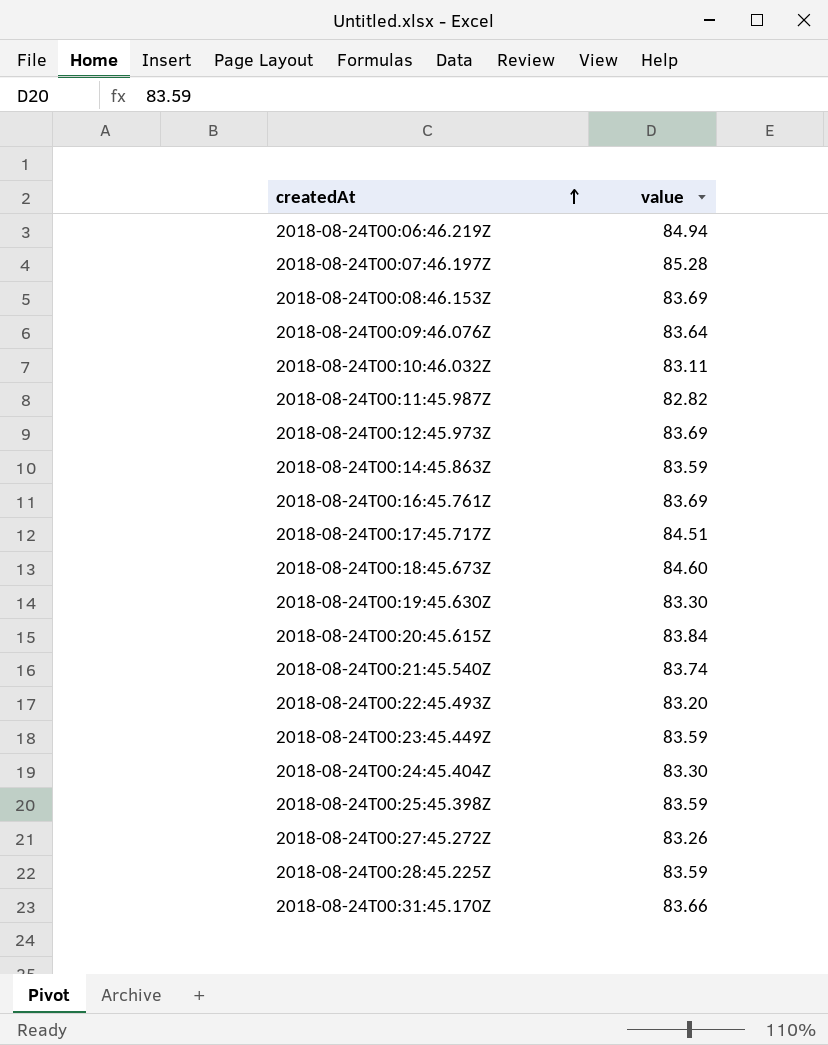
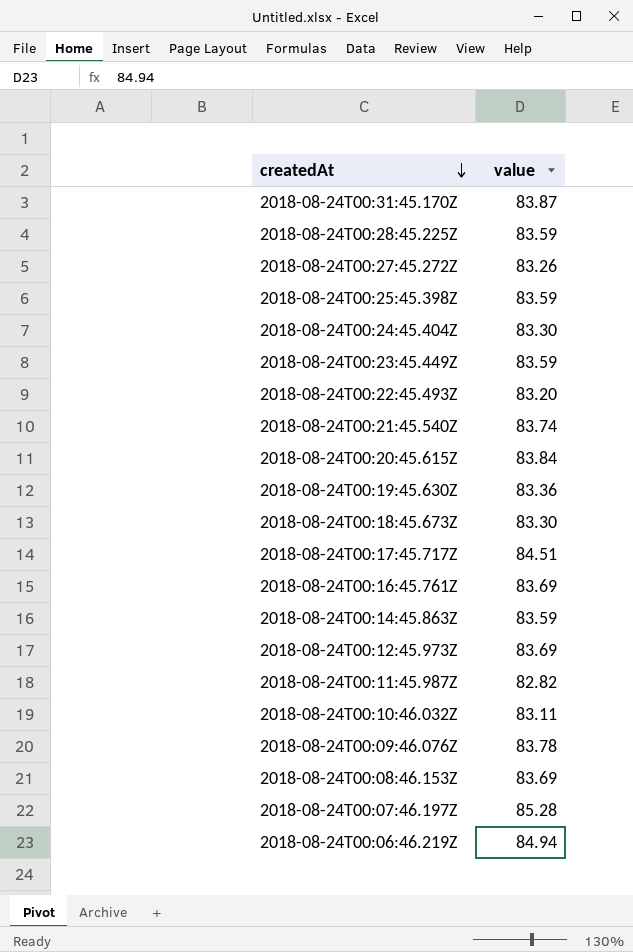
row order: createdAt ascending -> createdAt descending
2018-08-24T00:31:45.170Z | value: 83.66 -> 83.87
2018-08-24T00:19:45.630Z | value: 83.30 -> 83.36
2018-08-24T00:18:45.673Z | value: 84.60 -> 83.30
2018-08-24T00:09:46.076Z | value: 83.64 -> 83.78

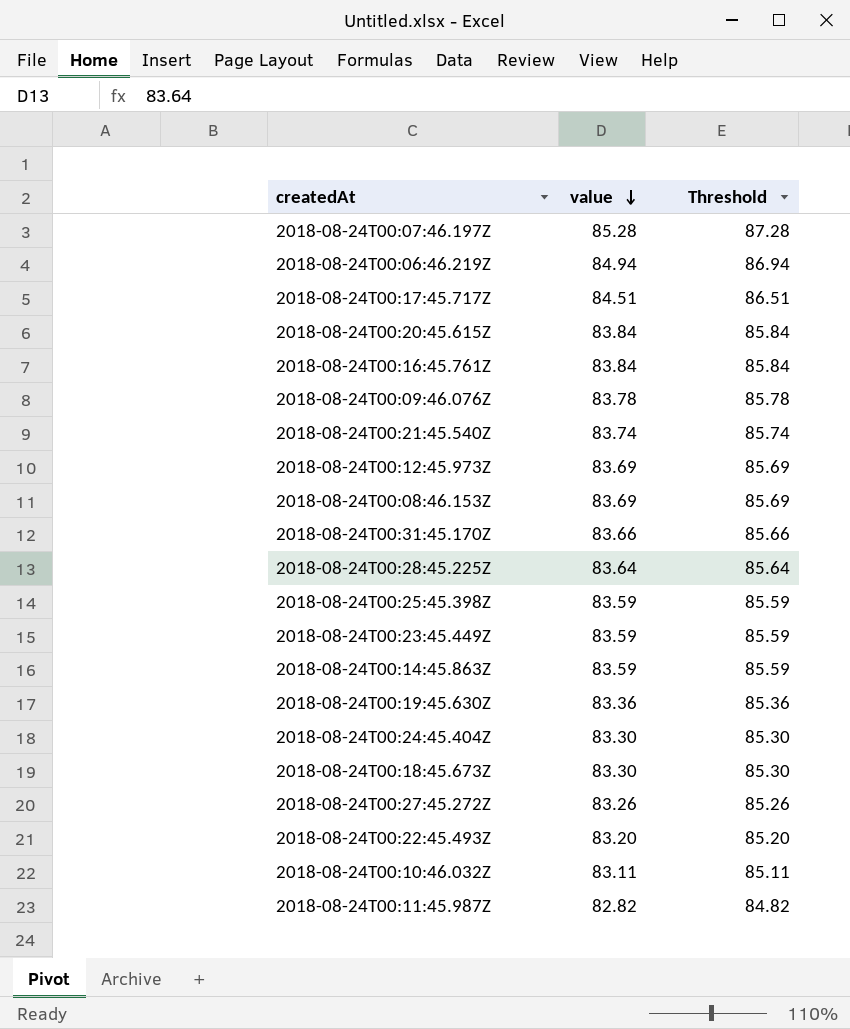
row order: createdAt descending -> value descending
column Threshold | formula: none -> [value] + 2
2018-08-24T00:16:45.761Z | value: 83.69 -> 83.84
2018-08-24T00:31:45.170Z | value: 83.87 -> 83.66
2018-08-24T00:28:45.225Z | value: 83.59 -> 83.64

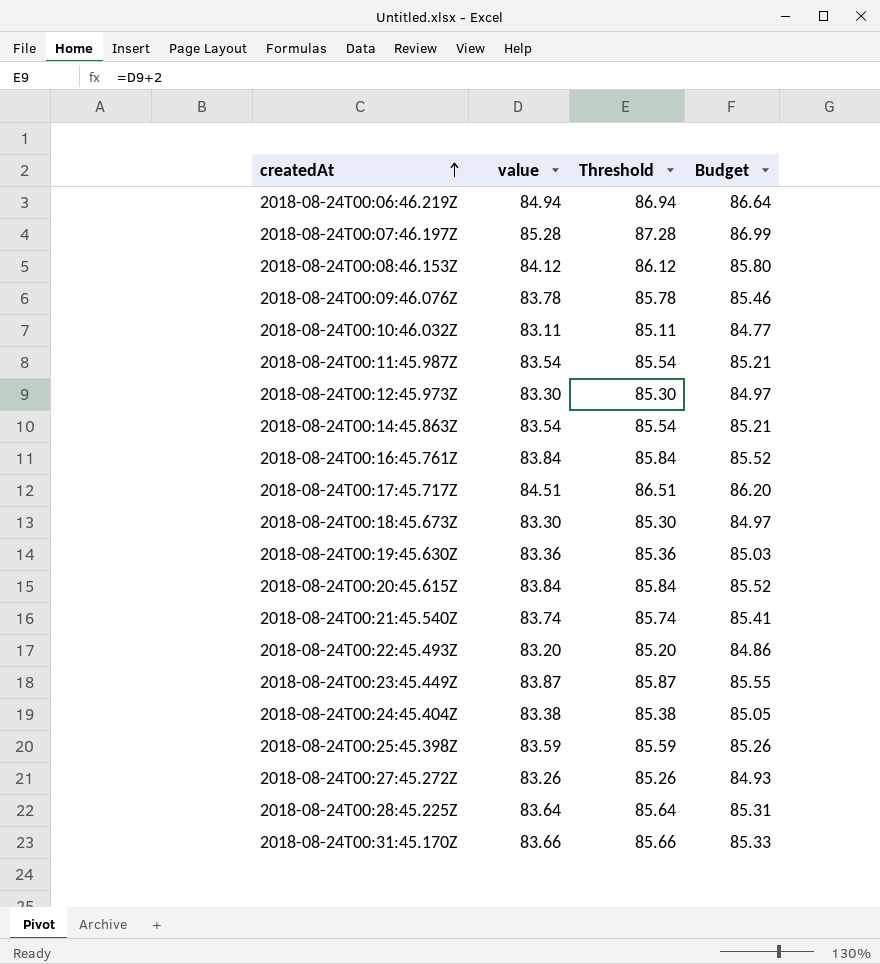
row order: value descending -> createdAt ascending
column Budget | formula: none -> [value] * 1.02
2018-08-24T00:08:46.153Z | value: 83.69 -> 84.12
2018-08-24T00:08:46.153Z | Threshold: 85.69 -> 86.12
2018-08-24T00:11:45.987Z | value: 82.82 -> 83.54
2018-08-24T00:11:45.987Z | Threshold: 84.82 -> 85.54
2018-08-24T00:12:45.973Z | value: 83.69 -> 83.30
2018-08-24T00:12:45.973Z | Threshold: 85.69 -> 85.30
2018-08-24T00:14:45.863Z | value: 83.59 -> 83.54
2018-08-24T00:14:45.863Z | Threshold: 85.59 -> 85.54
2018-08-24T00:23:45.449Z | value: 83.59 -> 83.87
2018-08-24T00:23:45.449Z | Threshold: 85.59 -> 85.87
2018-08-24T00:24:45.404Z | value: 83.30 -> 83.38
2018-08-24T00:24:45.404Z | Threshold: 85.30 -> 85.38

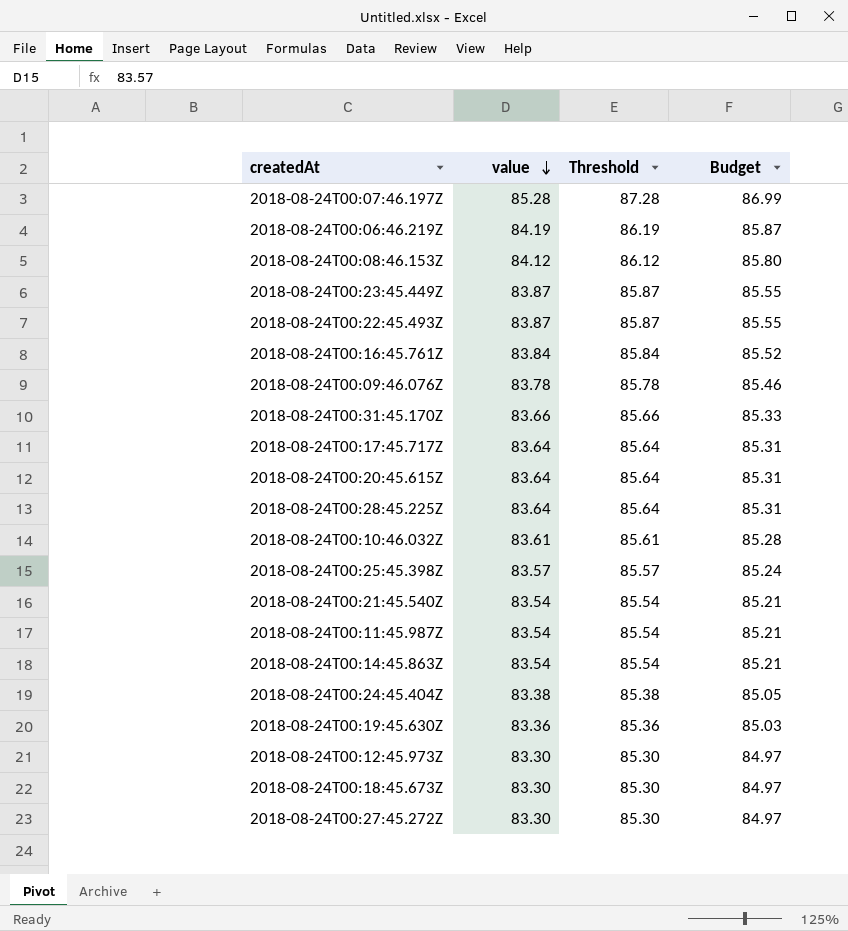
row order: createdAt ascending -> value descending
2018-08-24T00:06:46.219Z | value: 84.94 -> 84.19
2018-08-24T00:06:46.219Z | Threshold: 86.94 -> 86.19
2018-08-24T00:06:46.219Z | Budget: 86.64 -> 85.87
2018-08-24T00:22:45.493Z | value: 83.20 -> 83.87
2018-08-24T00:22:45.493Z | Threshold: 85.20 -> 85.87
2018-08-24T00:22:45.493Z | Budget: 84.86 -> 85.55
2018-08-24T00:17:45.717Z | value: 84.51 -> 83.64
2018-08-24T00:17:45.717Z | Threshold: 86.51 -> 85.64
2018-08-24T00:17:45.717Z | Budget: 86.20 -> 85.31
2018-08-24T00:20:45.615Z | value: 83.84 -> 83.64
2018-08-24T00:20:45.615Z | Threshold: 85.84 -> 85.64
2018-08-24T00:20:45.615Z | Budget: 85.52 -> 85.31
2018-08-24T00:10:46.032Z | value: 83.11 -> 83.61
2018-08-24T00:10:46.032Z | Threshold: 85.11 -> 85.61
2018-08-24T00:10:46.032Z | Budget: 84.77 -> 85.28
2018-08-24T00:25:45.398Z | value: 83.59 -> 83.57
2018-08-24T00:25:45.398Z | Threshold: 85.59 -> 85.57
2018-08-24T00:25:45.398Z | Budget: 85.26 -> 85.24
2018-08-24T00:21:45.540Z | value: 83.74 -> 83.54
2018-08-24T00:21:45.540Z | Threshold: 85.74 -> 85.54
2018-08-24T00:21:45.540Z | Budget: 85.41 -> 85.21
2018-08-24T00:27:45.272Z | value: 83.26 -> 83.30
2018-08-24T00:27:45.272Z | Threshold: 85.26 -> 85.30
2018-08-24T00:27:45.272Z | Budget: 84.93 -> 84.97

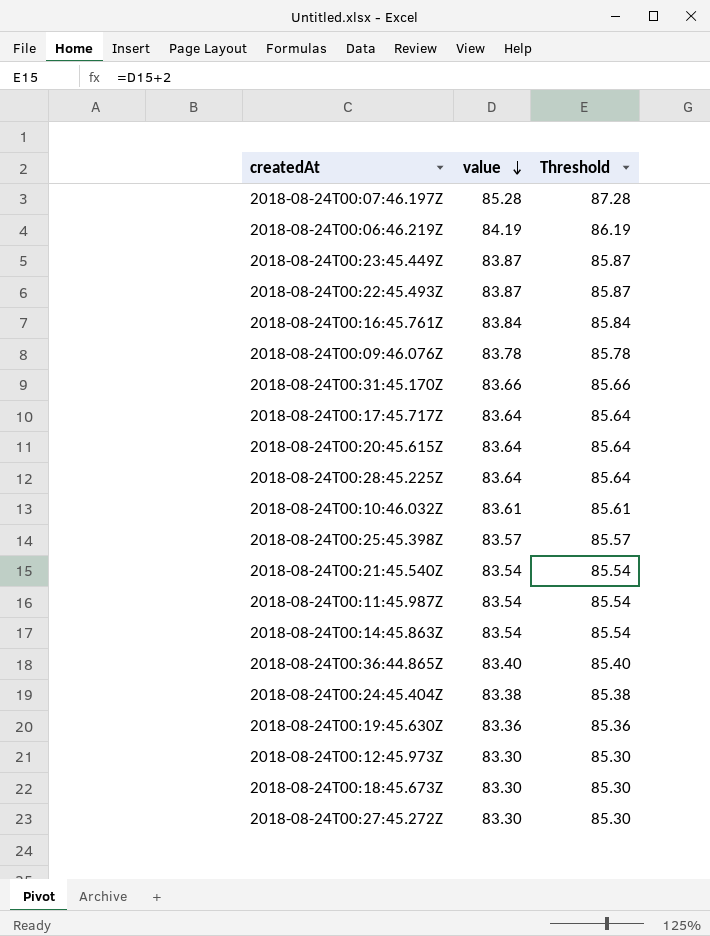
column Budget | formula: [value] * 1.02 -> none
row 2018-08-24T00:08:46.153Z: 84.12 | 86.12 | 85.80 -> none
row 2018-08-24T00:36:44.865Z: none -> 83.40 | 85.40

